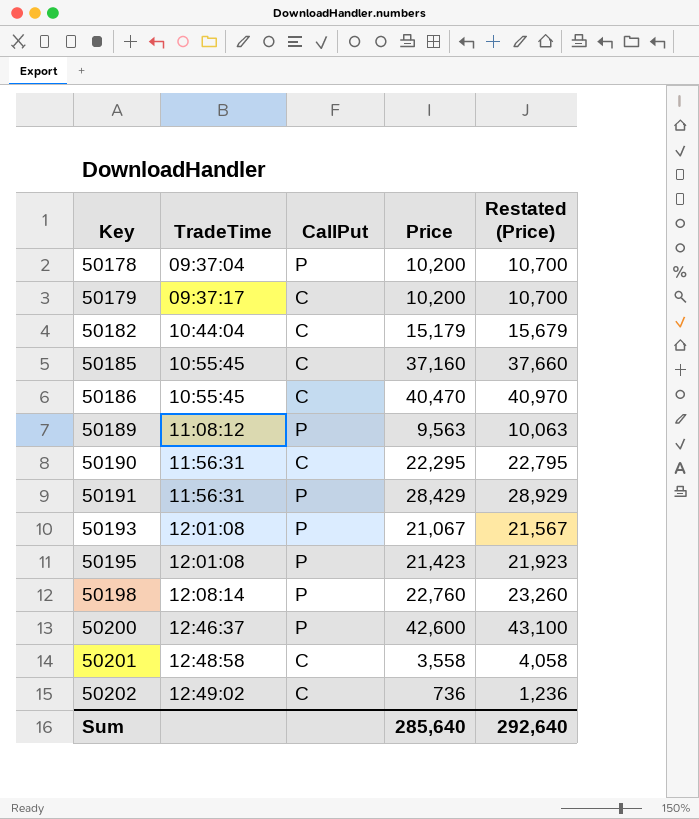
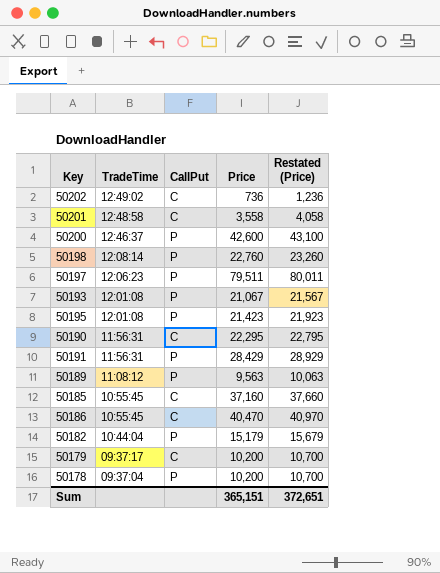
row order: Key ascending -> TradeTime descending
row 50197: none -> 12:06:23 | P | 79,511 | 80,011
50182 | CallPut: C -> P
Sum | Price: 285,640 -> 365,151
Sum | Restated (Price): 292,640 -> 372,651

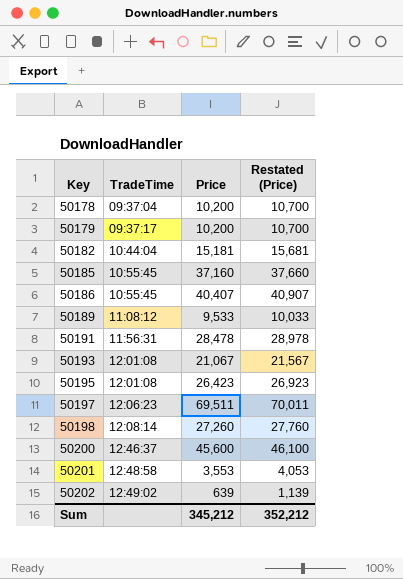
row order: TradeTime descending -> Key ascending
column CallPut | position: 3 -> none
row 50190: 11:56:31 | C | 22,295 | 22,795 -> none
50182 | Price: 15,179 -> 15,181
50182 | Restated (Price): 15,679 -> 15,681
50186 | Price: 40,470 -> 40,407
50186 | Restated (Price): 40,970 -> 40,907
50189 | Price: 9,563 -> 9,533
50189 | Restated (Price): 10,063 -> 10,033
50191 | Price: 28,429 -> 28,478
50191 | Restated (Price): 28,929 -> 28,978
50195 | Price: 21,423 -> 26,423
50195 | Restated (Price): 21,923 -> 26,923
50197 | Price: 79,511 -> 69,511
50197 | Restated (Price): 80,011 -> 70,011
50198 | Price: 22,760 -> 27,260
50198 | Restated (Price): 23,260 -> 27,760
50200 | Price: 42,600 -> 45,600
50200 | Restated (Price): 43,100 -> 46,100
50201 | Price: 3,558 -> 3,553
50201 | Restated (Price): 4,058 -> 4,053
50202 | Price: 736 -> 639
50202 | Restated (Price): 1,236 -> 1,139
Sum | Price: 365,151 -> 345,212
Sum | Restated (Price): 372,651 -> 352,212

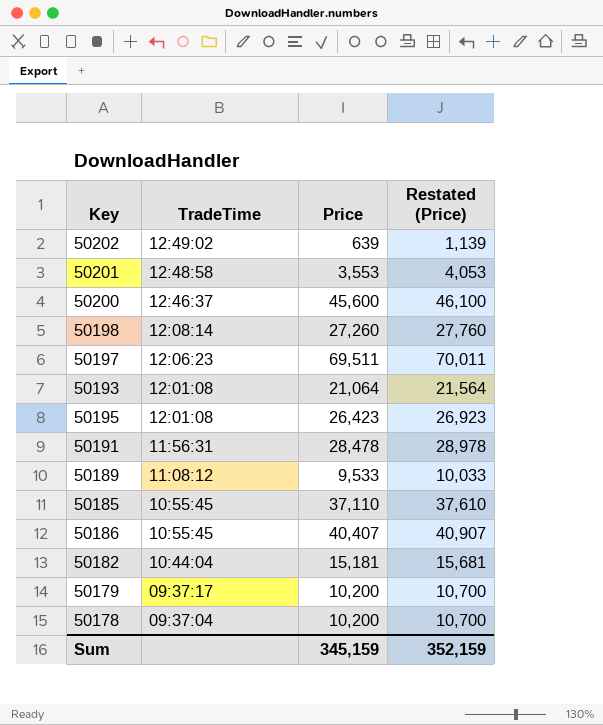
row order: Key ascending -> TradeTime descending
50193 | Price: 21,067 -> 21,064
50193 | Restated (Price): 21,567 -> 21,564
50185 | Price: 37,160 -> 37,110
50185 | Restated (Price): 37,660 -> 37,610
Sum | Price: 345,212 -> 345,159
Sum | Restated (Price): 352,212 -> 352,159

